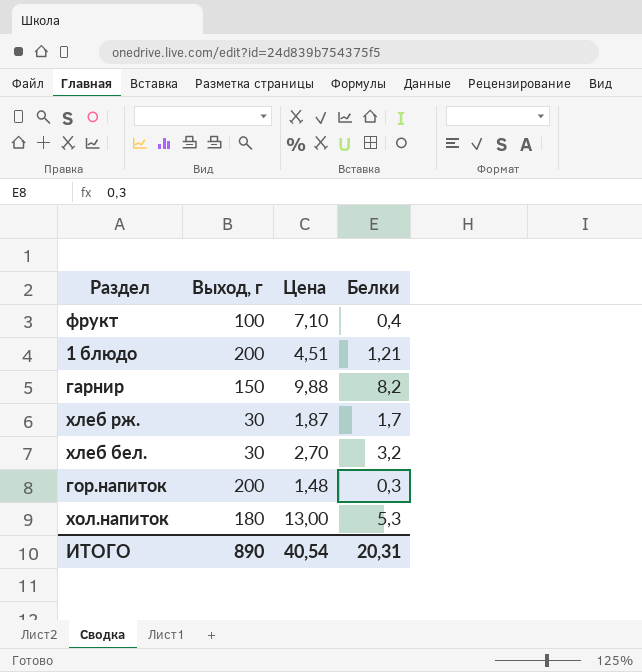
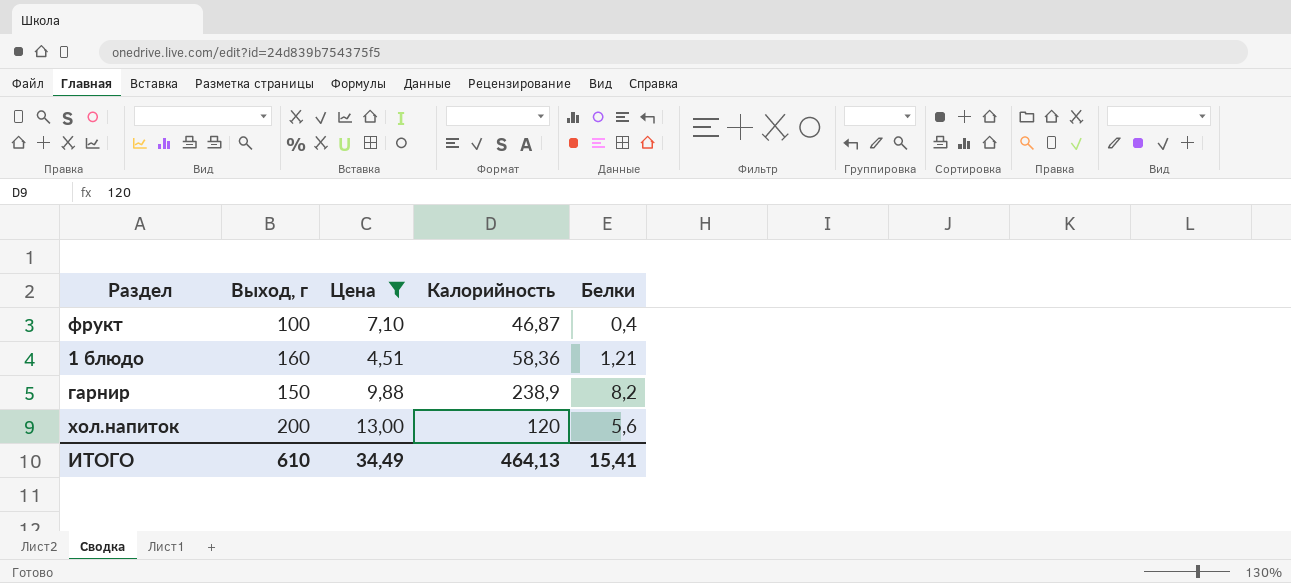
filter: none -> Цена >= 4,51
column Калорийность | position: none -> 4
1 блюдо | Выход, г: 200 -> 160
хол.напиток | Выход, г: 180 -> 200
хол.напиток | Белки: 5,3 -> 5,6
ИТОГО | Выход, г: 890 -> 610
ИТОГО | Цена: 40,54 -> 34,49
ИТОГО | Белки: 20,31 -> 15,41

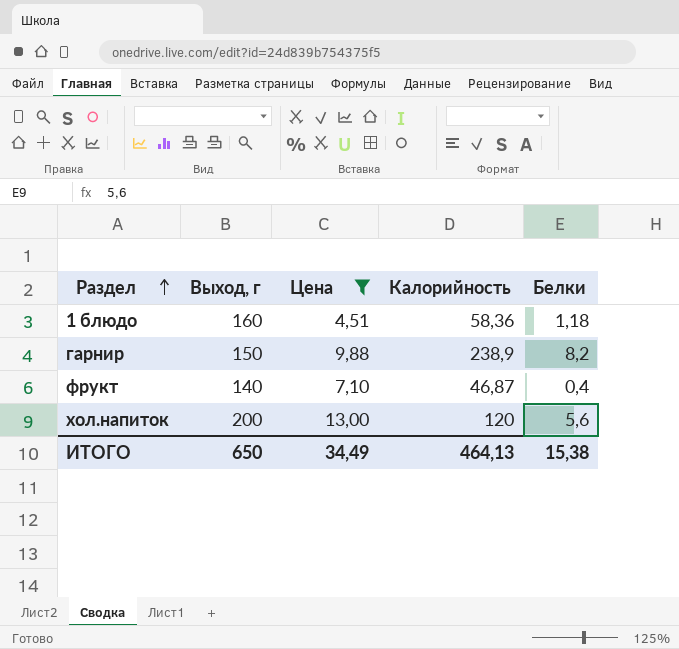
row order: none -> Раздел ascending
1 блюдо | Белки: 1,21 -> 1,18
фрукт | Выход, г: 100 -> 140
ИТОГО | Выход, г: 610 -> 650
ИТОГО | Белки: 15,41 -> 15,38

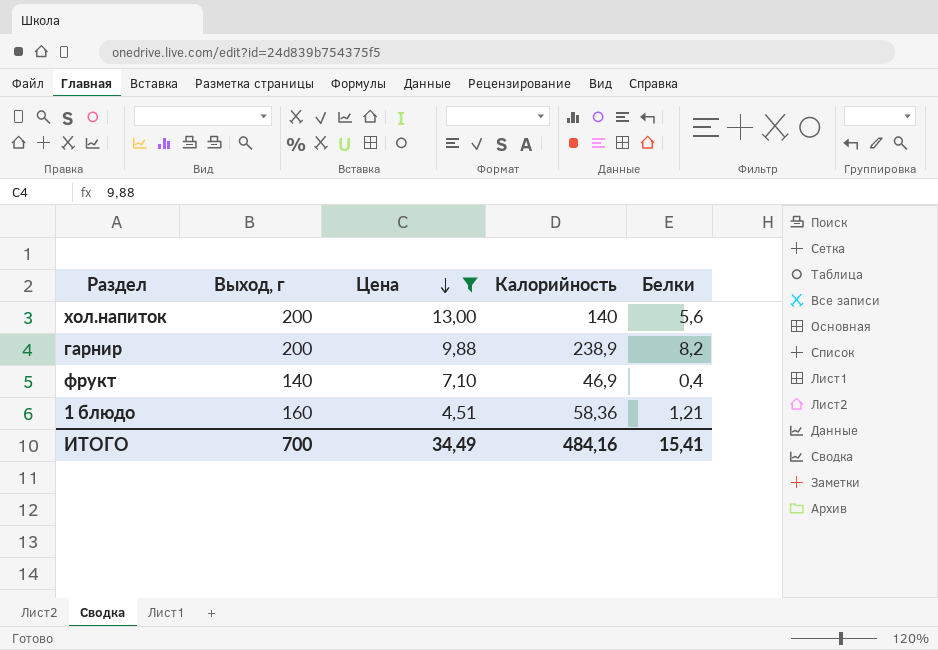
row order: Раздел ascending -> Цена descending
хол.напиток | Калорийность: 120 -> 140
гарнир | Выход, г: 150 -> 200
фрукт | Калорийность: 46,87 -> 46,9
1 блюдо | Белки: 1,18 -> 1,21
ИТОГО | Выход, г: 650 -> 700
ИТОГО | Калорийность: 464,13 -> 484,16
ИТОГО | Белки: 15,38 -> 15,41

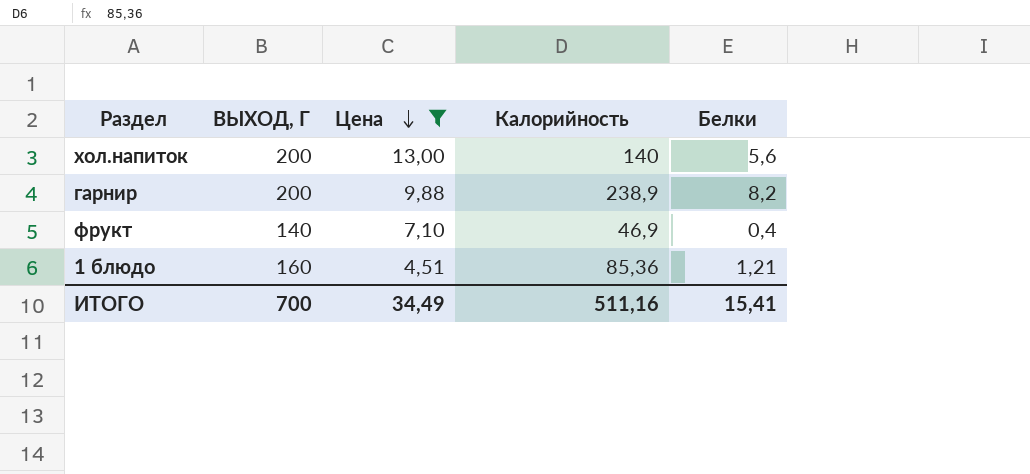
column name: Выход, г -> ВЫХОД, Г
1 блюдо | Калорийность: 58,36 -> 85,36
ИТОГО | Калорийность: 484,16 -> 511,16

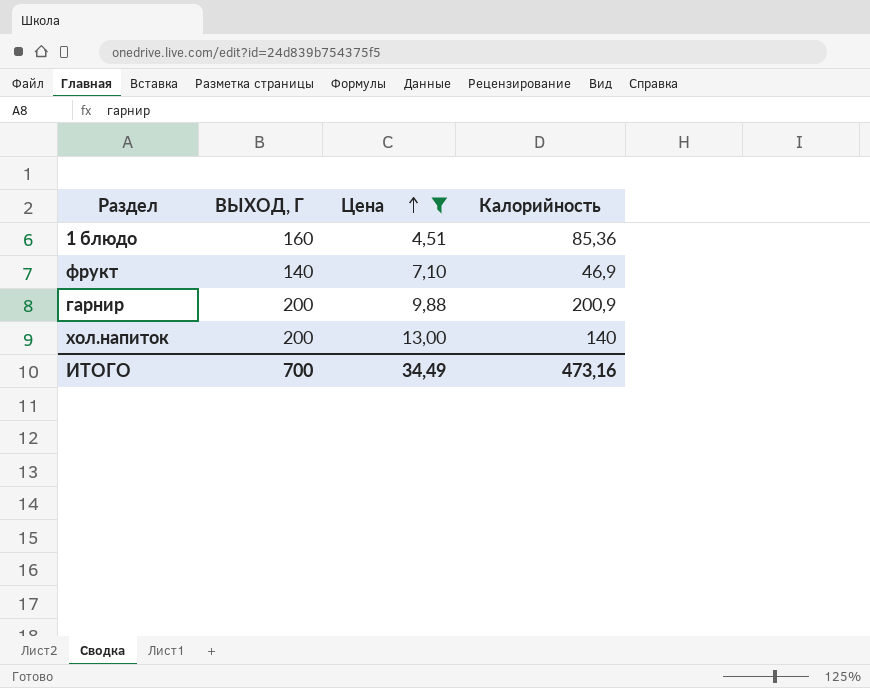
row order: Цена descending -> Цена ascending
column Белки | position: 5 -> none
гарнир | Калорийность: 238,9 -> 200,9
ИТОГО | Калорийность: 511,16 -> 473,16

